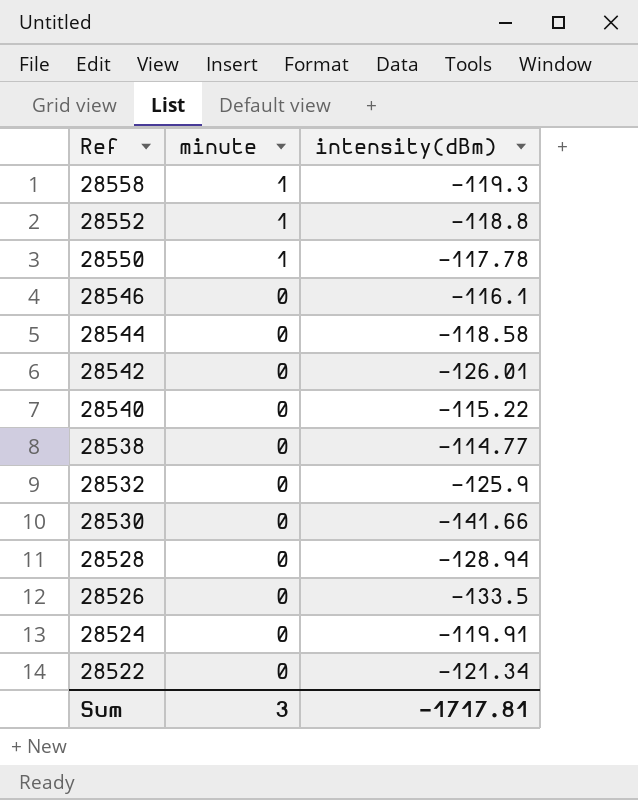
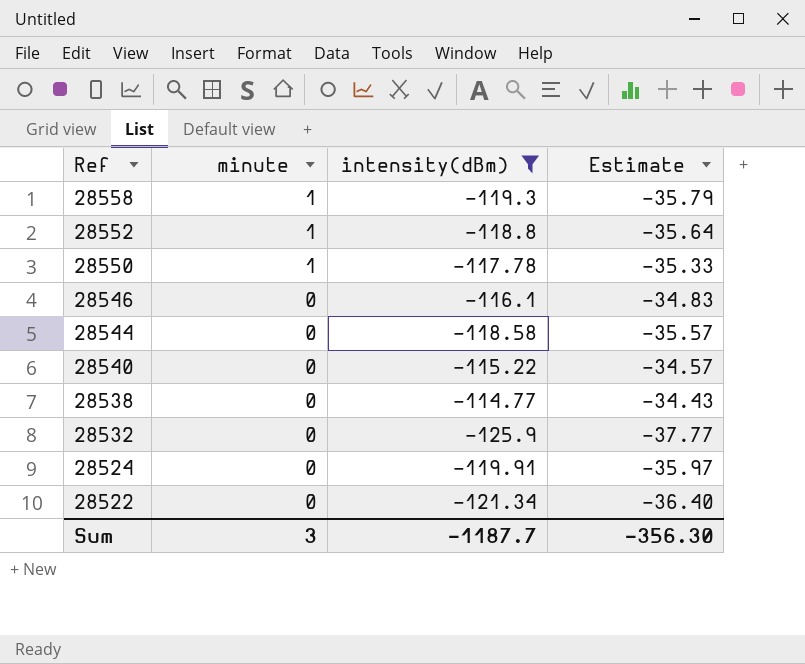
filter: none -> intensity(dBm) >= -125.9
column Estimate | formula: none -> [intensity(dBm)] * 0.3
Sum | intensity(dBm): -1717.81 -> -1187.7

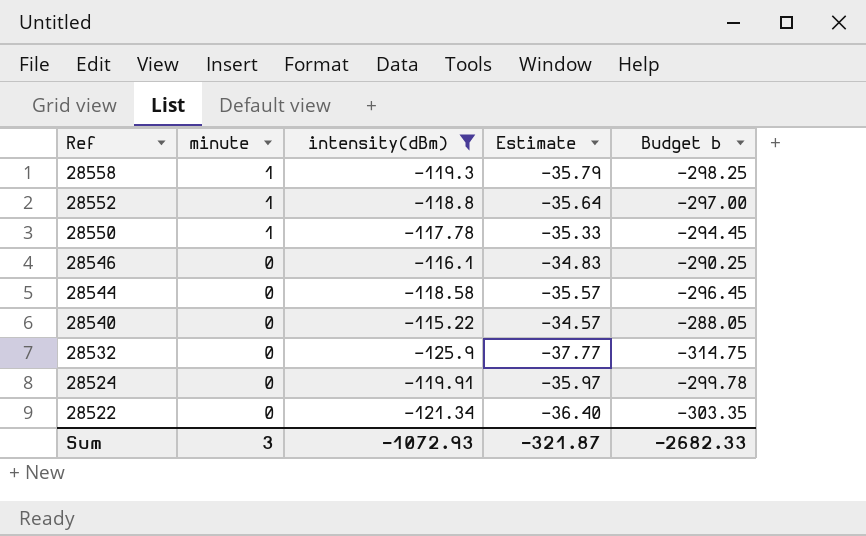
column Budget b | formula: none -> [intensity(dBm)] * 2.5
row 28538: 0 | -114.77 | -34.43 -> none
Sum | intensity(dBm): -1187.7 -> -1072.93
Sum | Estimate: -356.30 -> -321.87

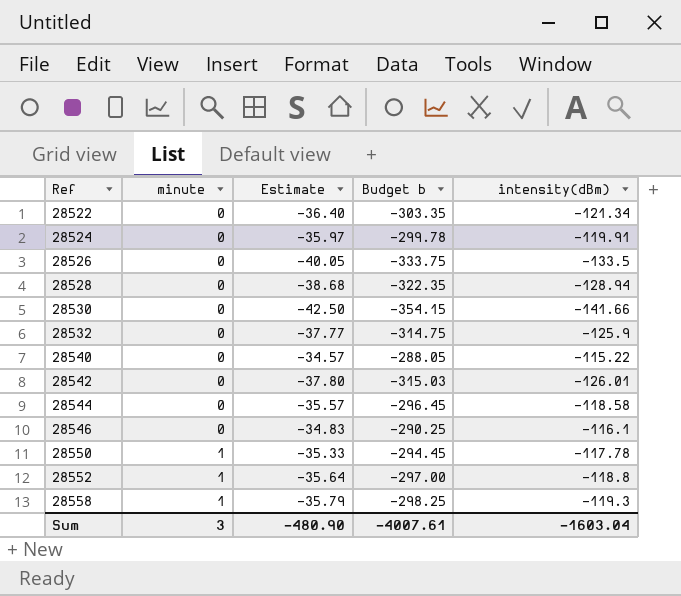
filter: intensity(dBm) >= -125.9 -> none
row order: Ref descending -> Ref ascending
column intensity(dBm) | position: 3 -> 5
Sum | Estimate: -321.87 -> -480.90
Sum | Budget b: -2682.33 -> -4007.61
Sum | intensity(dBm): -1072.93 -> -1603.04

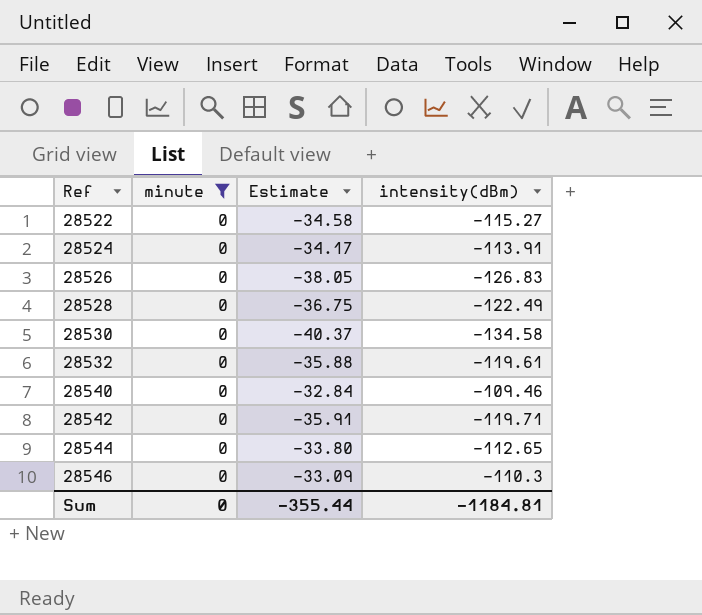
filter: none -> minute = 0
column Budget b | formula: [intensity(dBm)] * 2.5 -> none
28522 | Estimate: -36.40 -> -34.58
28522 | intensity(dBm): -121.34 -> -115.27
28524 | Estimate: -35.97 -> -34.17
28524 | intensity(dBm): -119.91 -> -113.91
28526 | Estimate: -40.05 -> -38.05
28526 | intensity(dBm): -133.5 -> -126.83
28528 | Estimate: -38.68 -> -36.75
28528 | intensity(dBm): -128.94 -> -122.49
28530 | Estimate: -42.50 -> -40.37
28530 | intensity(dBm): -141.66 -> -134.58
28532 | Estimate: -37.77 -> -35.88
28532 | intensity(dBm): -125.9 -> -119.61
28540 | Estimate: -34.57 -> -32.84
28540 | intensity(dBm): -115.22 -> -109.46
28542 | Estimate: -37.80 -> -35.91
28542 | intensity(dBm): -126.01 -> -119.71
28544 | Estimate: -35.57 -> -33.80
28544 | intensity(dBm): -118.58 -> -112.65
28546 | Estimate: -34.83 -> -33.09
28546 | intensity(dBm): -116.1 -> -110.3
Sum | minute: 3 -> 0
Sum | Estimate: -480.90 -> -355.44
Sum | intensity(dBm): -1603.04 -> -1184.81

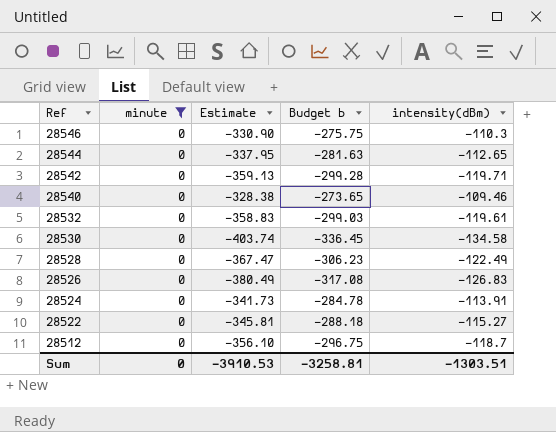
row order: Ref ascending -> Ref descending
column Estimate | formula: [intensity(dBm)] * 0.3 -> [intensity(dBm)] * 3
column Budget b | formula: none -> [intensity(dBm)] * 2.5
row 28512: none -> 0 | -356.10 | -296.75 | -118.7
Sum | Estimate: -355.44 -> -3910.53
Sum | intensity(dBm): -1184.81 -> -1303.51

